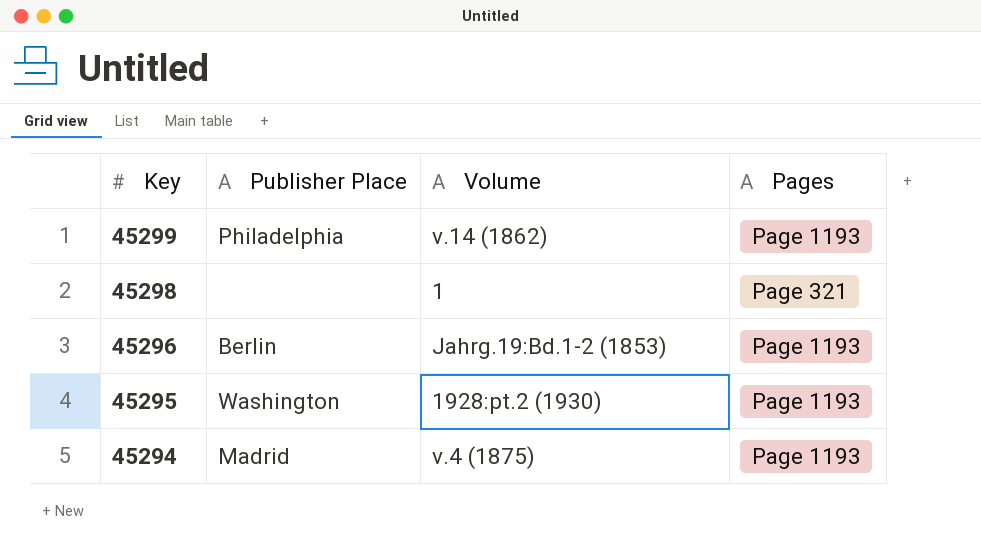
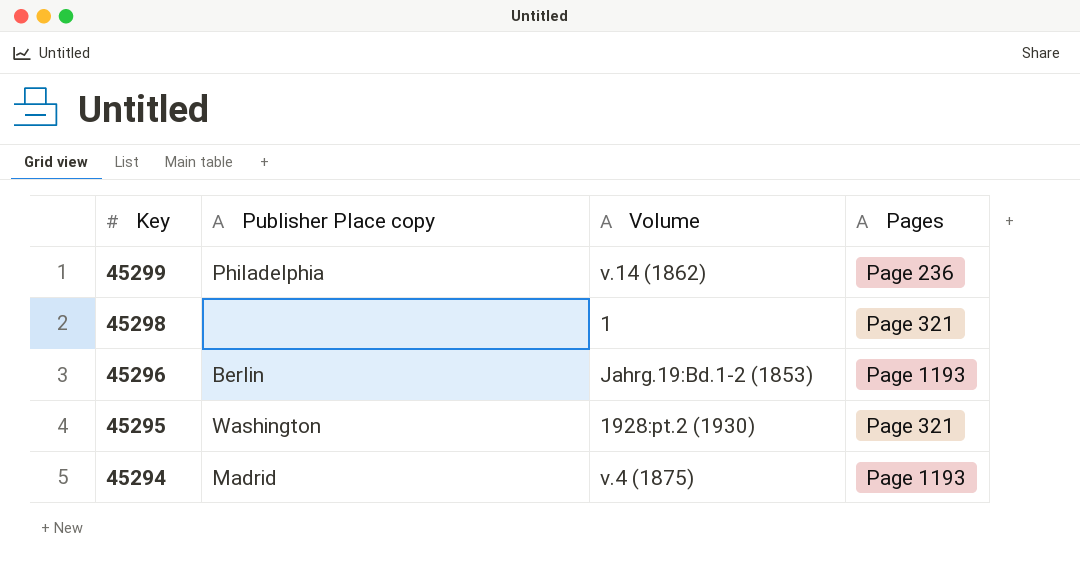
column name: Publisher Place -> Publisher Place copy
45299 | Pages: Page 1193 -> Page 236
45295 | Pages: Page 1193 -> Page 321

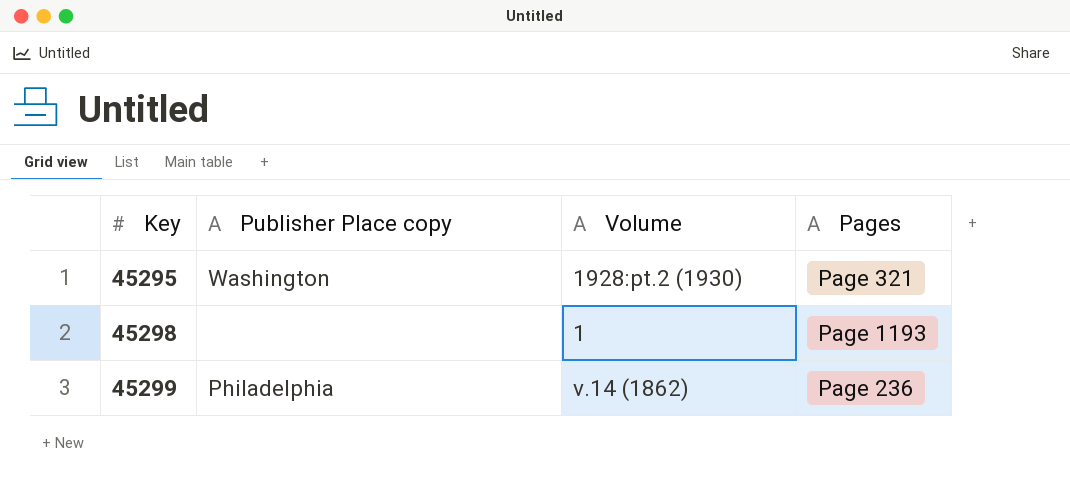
row order: Key descending -> Key ascending
row 45296: Berlin | Jahrg.19:Bd.1-2 (1853) | Page 1193 -> none
row 45294: Madrid | v.4 (1875) | Page 1193 -> none
45298 | Pages: Page 321 -> Page 1193

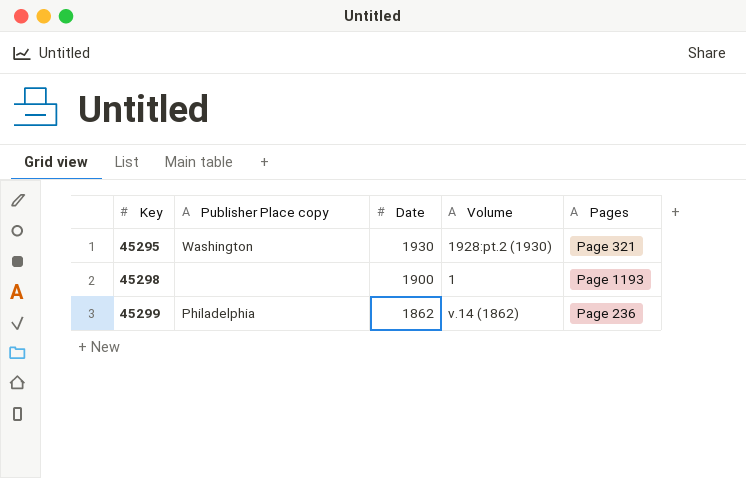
column Date | position: none -> 3

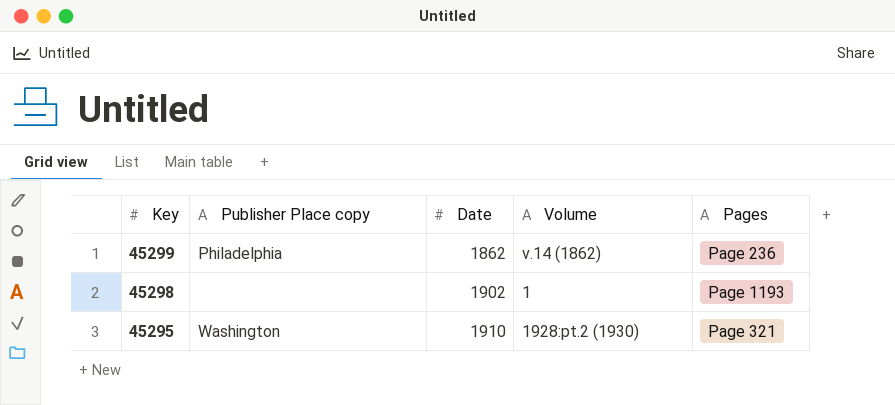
row order: Key ascending -> Key descending
45298 | Date: 1900 -> 1902
45295 | Date: 1930 -> 1910

